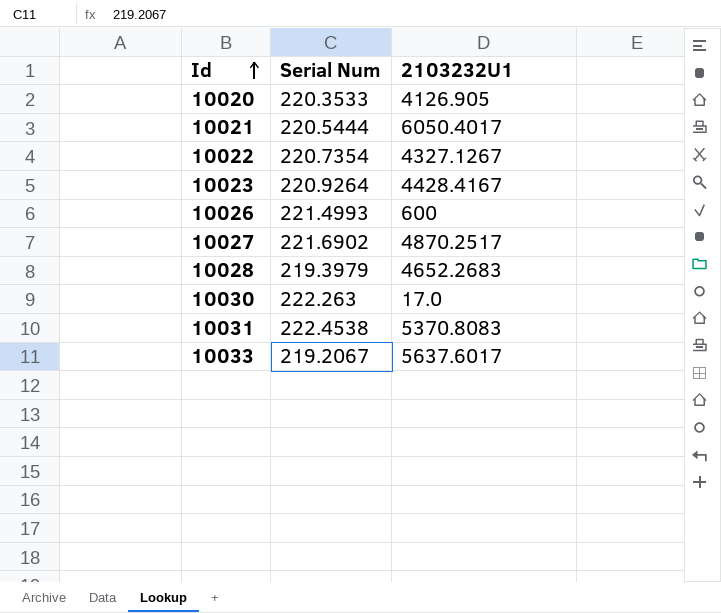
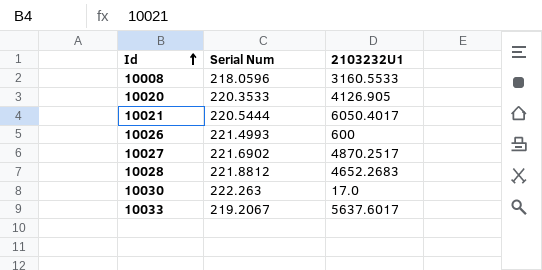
row 10022: 220.7354 | 4327.1267 -> none
row 10023: 220.9264 | 4428.4167 -> none
row 10031: 222.4538 | 5370.8083 -> none
row 10008: none -> 218.0596 | 3160.5533
10028 | Serial Num: 219.3979 -> 221.8812

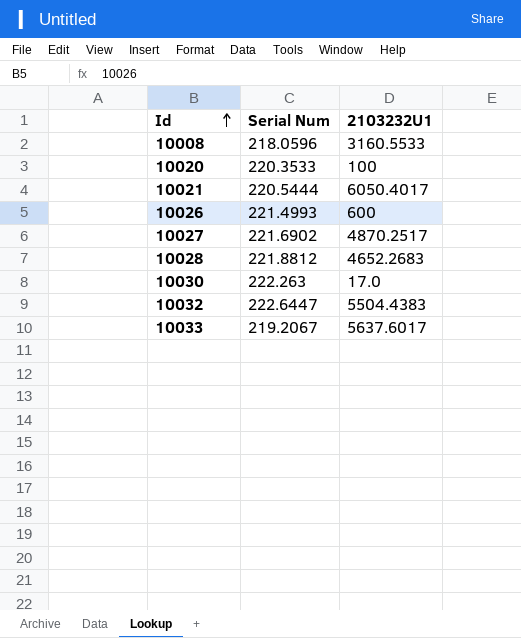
10020 | 2103232U1: 4126.905 -> 100
row 10032: none -> 222.6447 | 5504.4383

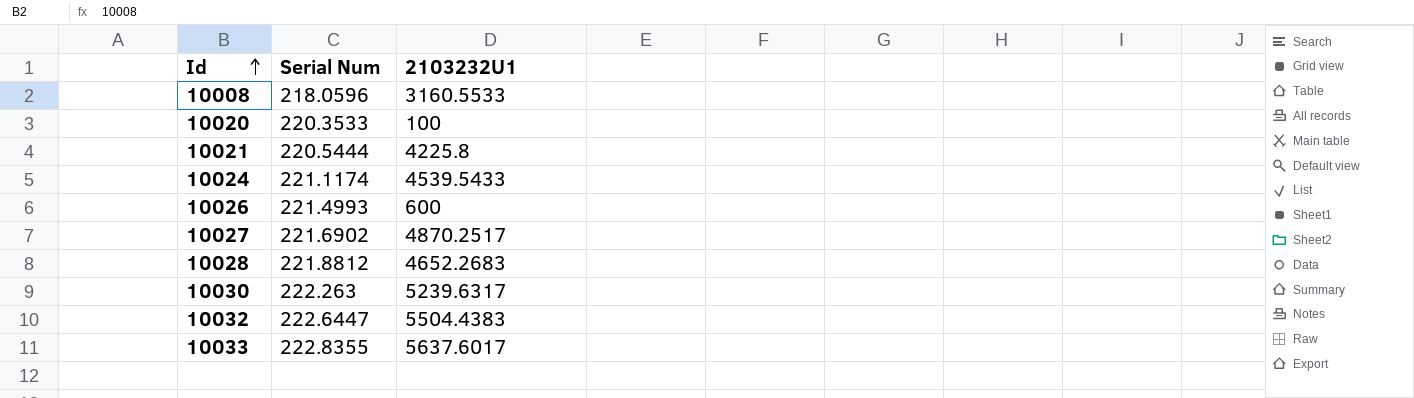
10021 | 2103232U1: 6050.4017 -> 4225.8
row 10024: none -> 221.1174 | 4539.5433
10030 | 2103232U1: 17.0 -> 5239.6317
10033 | Serial Num: 219.2067 -> 222.8355

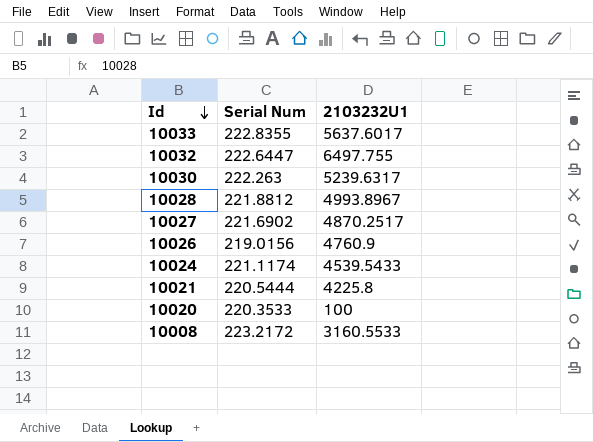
row order: Id ascending -> Id descending
10032 | 2103232U1: 5504.4383 -> 6497.755
10028 | 2103232U1: 4652.2683 -> 4993.8967
10026 | Serial Num: 221.4993 -> 219.0156
10026 | 2103232U1: 600 -> 4760.9
10008 | Serial Num: 218.0596 -> 223.2172

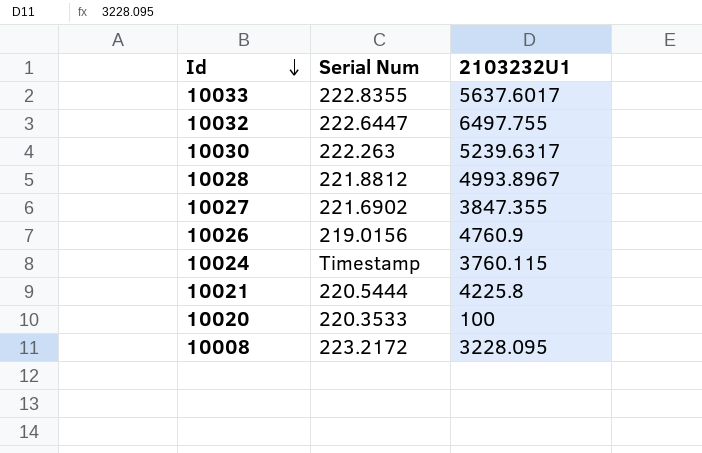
10027 | 2103232U1: 4870.2517 -> 3847.355
10024 | Serial Num: 221.1174 -> Timestamp
10024 | 2103232U1: 4539.5433 -> 3760.115
10008 | 2103232U1: 3160.5533 -> 3228.095

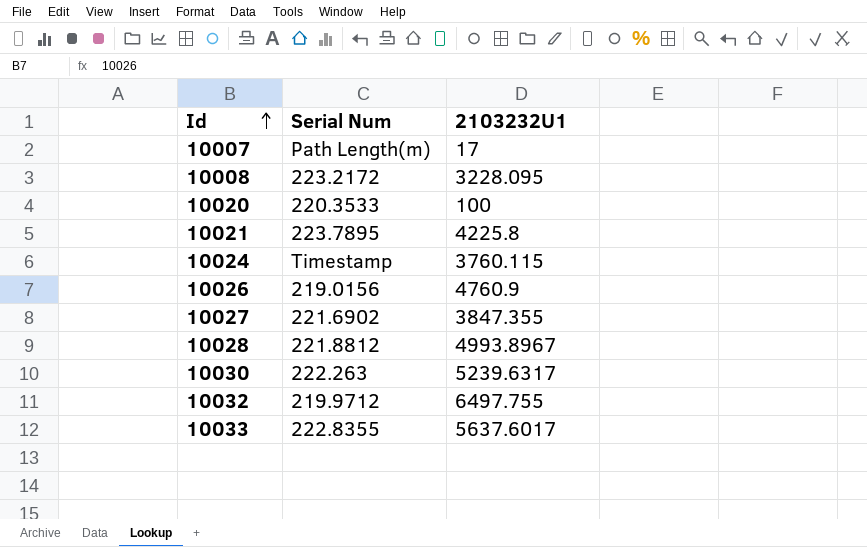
row order: Id descending -> Id ascending
row 10007: none -> Path Length(m) | 17
10021 | Serial Num: 220.5444 -> 223.7895
10032 | Serial Num: 222.6447 -> 219.9712

